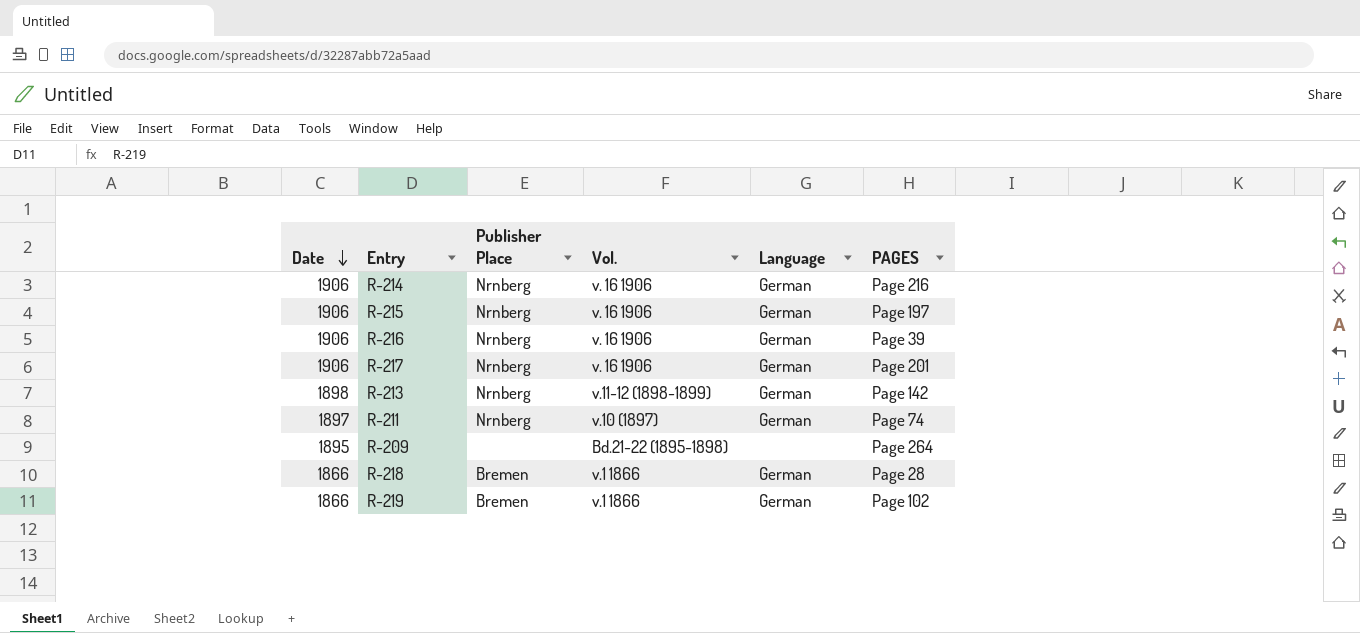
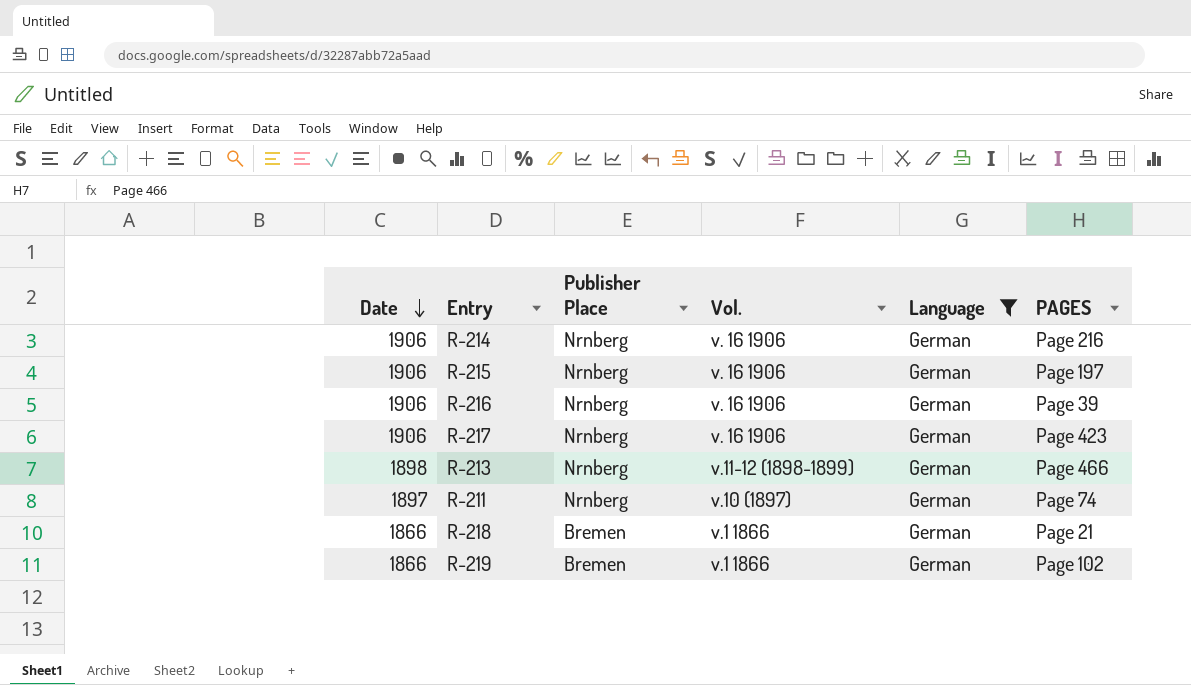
filter: none -> Language = German
R-217 | PAGES: Page 201 -> Page 423
R-213 | PAGES: Page 142 -> Page 466
R-218 | PAGES: Page 28 -> Page 21

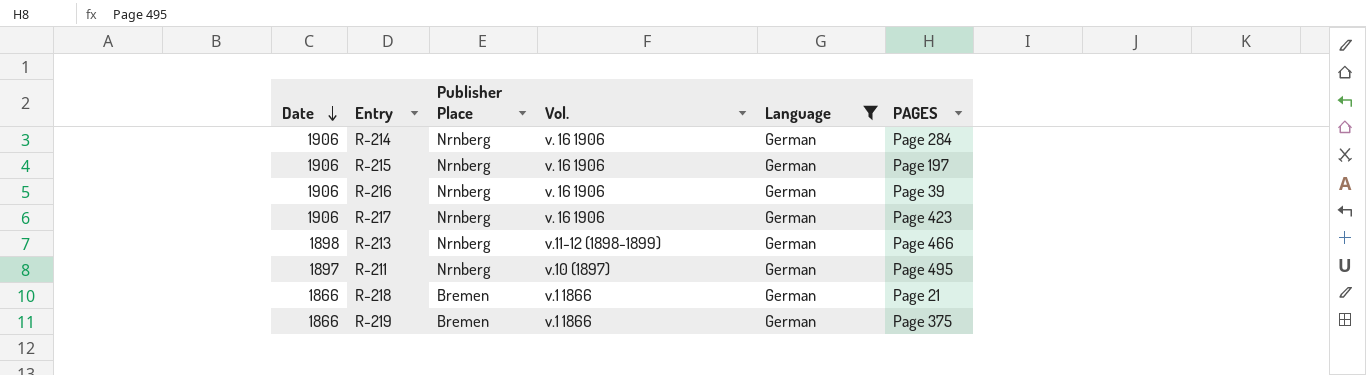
R-214 | PAGES: Page 216 -> Page 284
R-211 | PAGES: Page 74 -> Page 495
R-219 | PAGES: Page 102 -> Page 375

